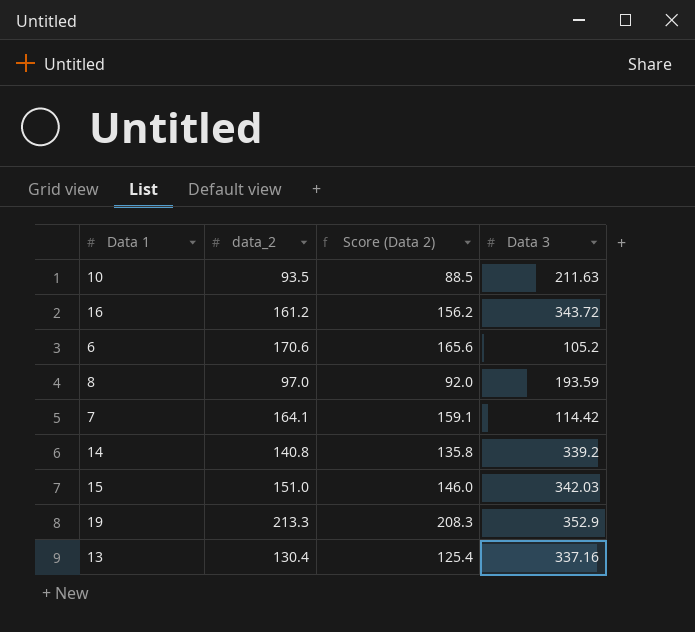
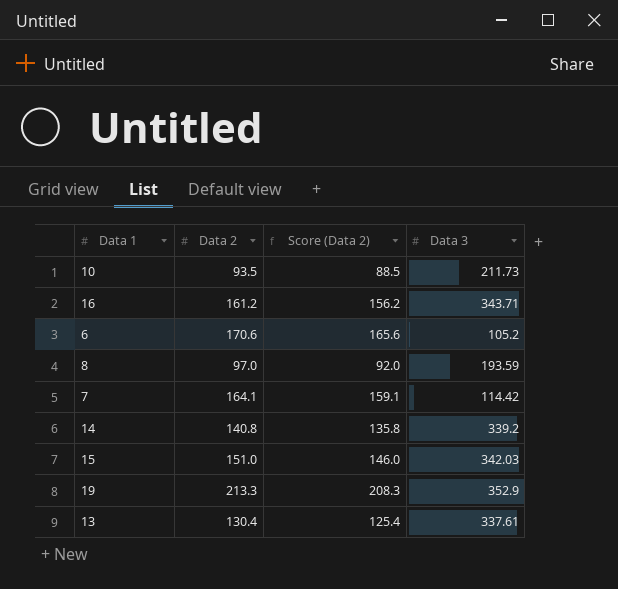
column name: data_2 -> Data 2
10 | Data 3: 211.63 -> 211.73
16 | Data 3: 343.72 -> 343.71
13 | Data 3: 337.16 -> 337.61

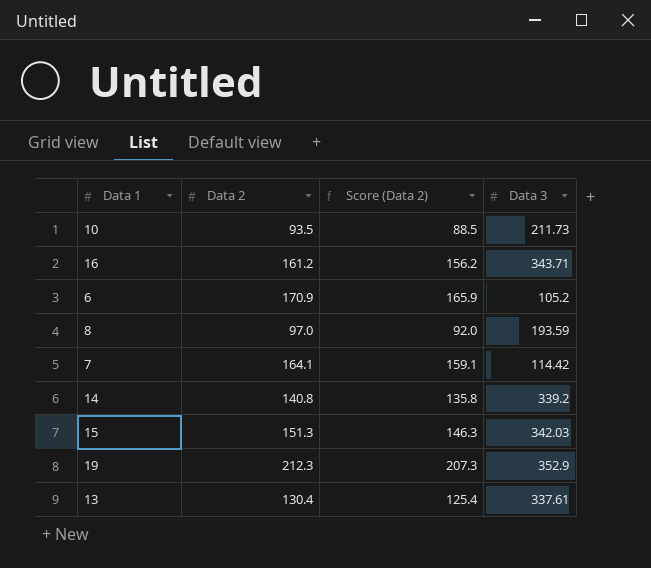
6 | Data 2: 170.6 -> 170.9
6 | Score (Data 2): 165.6 -> 165.9
15 | Data 2: 151.0 -> 151.3
15 | Score (Data 2): 146.0 -> 146.3
19 | Data 2: 213.3 -> 212.3
19 | Score (Data 2): 208.3 -> 207.3

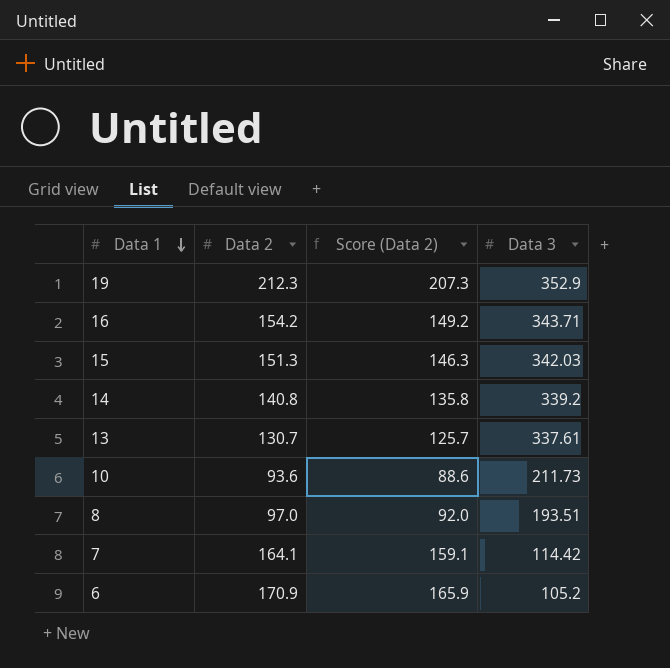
row order: none -> Data 1 descending
16 | Data 2: 161.2 -> 154.2
16 | Score (Data 2): 156.2 -> 149.2
13 | Data 2: 130.4 -> 130.7
13 | Score (Data 2): 125.4 -> 125.7
10 | Data 2: 93.5 -> 93.6
10 | Score (Data 2): 88.5 -> 88.6
8 | Data 3: 193.59 -> 193.51

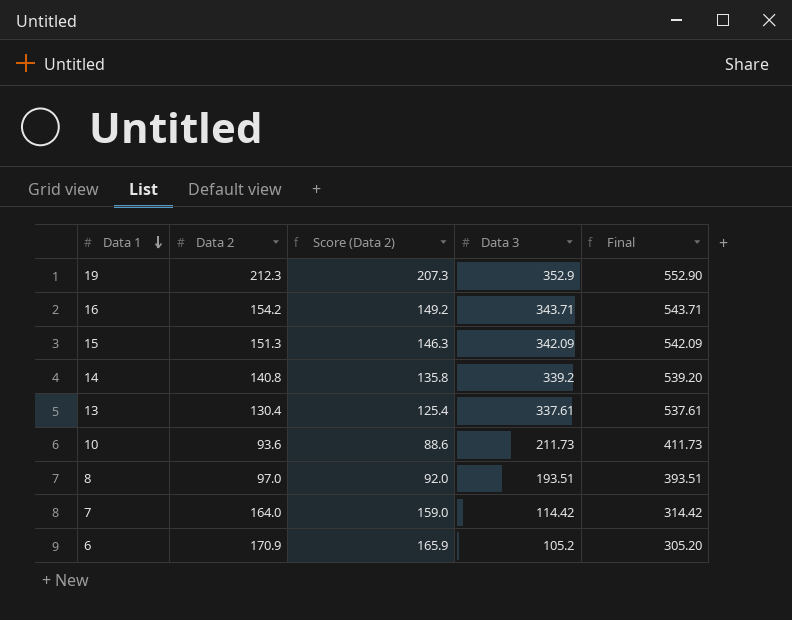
column Final | formula: none -> [Data 3] + 200
15 | Data 3: 342.03 -> 342.09
13 | Data 2: 130.7 -> 130.4
13 | Score (Data 2): 125.7 -> 125.4
7 | Data 2: 164.1 -> 164.0
7 | Score (Data 2): 159.1 -> 159.0

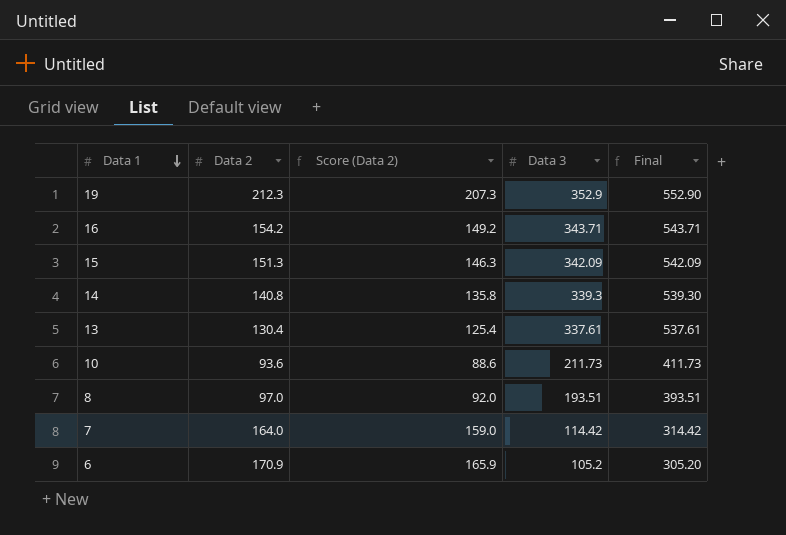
14 | Data 3: 339.2 -> 339.3
14 | Final: 539.20 -> 539.30

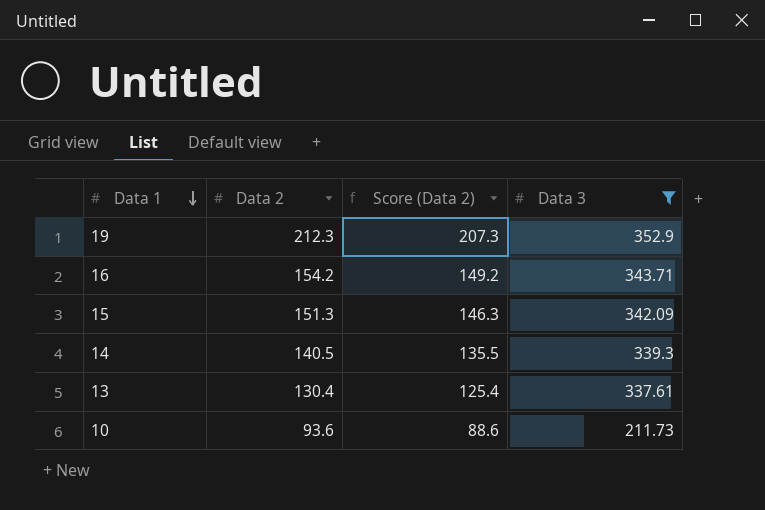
filter: none -> Data 3 >= 211.73
column Final | formula: [Data 3] + 200 -> none
14 | Data 2: 140.8 -> 140.5
14 | Score (Data 2): 135.8 -> 135.5

